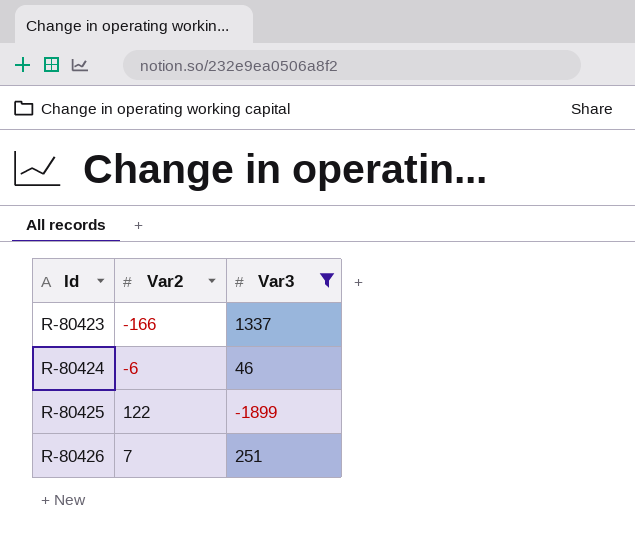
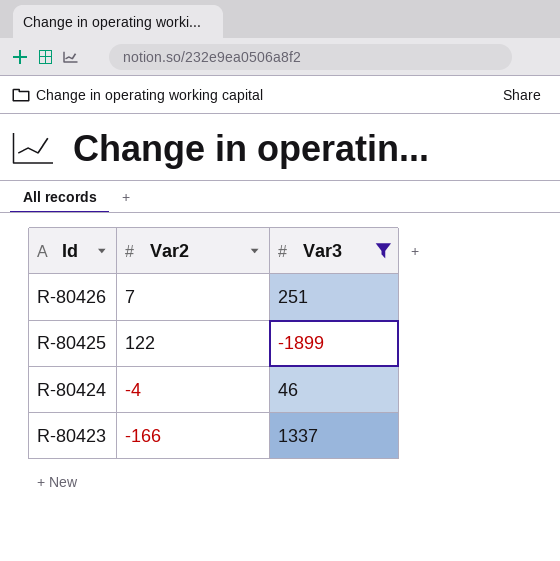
row order: Id ascending -> Id descending
R-80424 | Var2: -6 -> -4

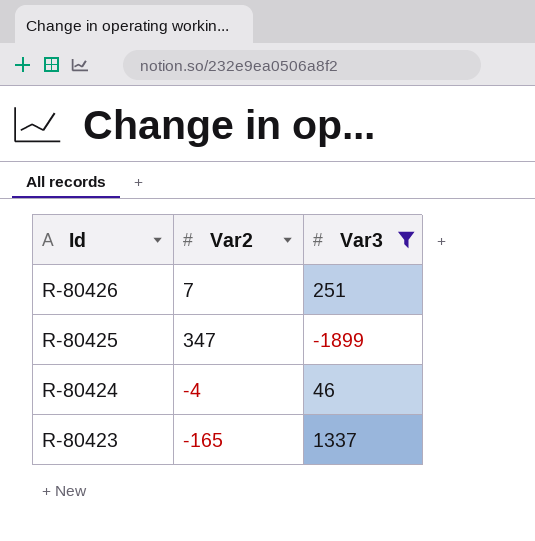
R-80425 | Var2: 122 -> 347
R-80423 | Var2: -166 -> -165

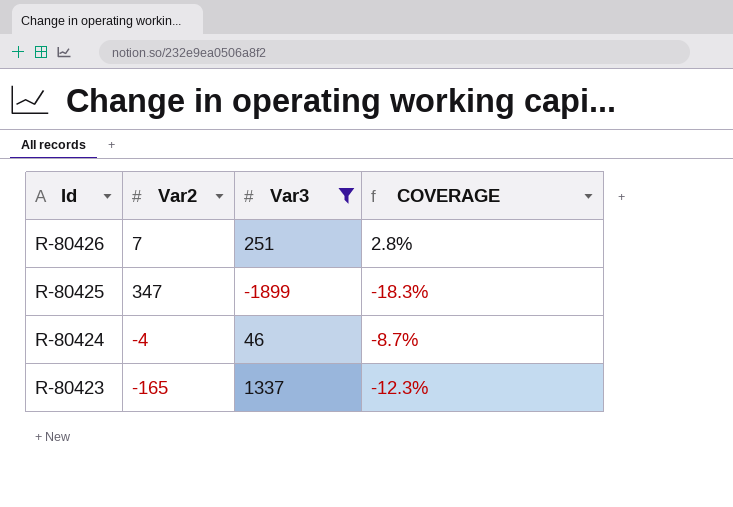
column COVERAGE | formula: none -> [Var2] / [Var3]

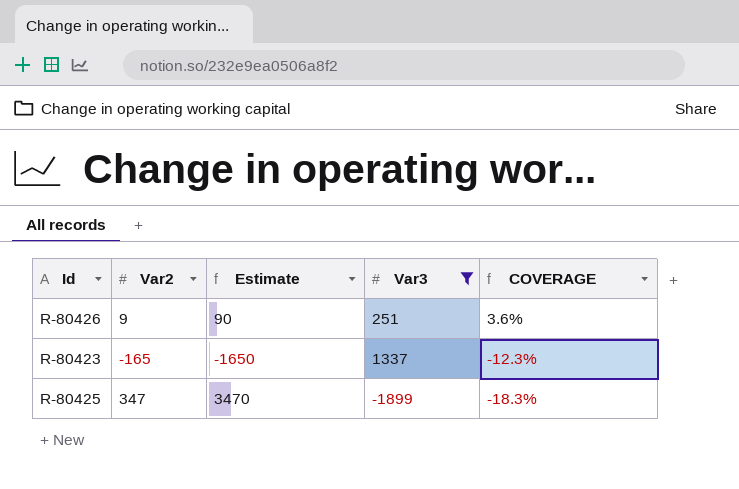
row order: Id descending -> COVERAGE descending
column Estimate | formula: none -> [Var2] * 10
row R-80424: -4 | 46 | -8.7% -> none
R-80426 | Var2: 7 -> 9
R-80426 | COVERAGE: 2.8% -> 3.6%

